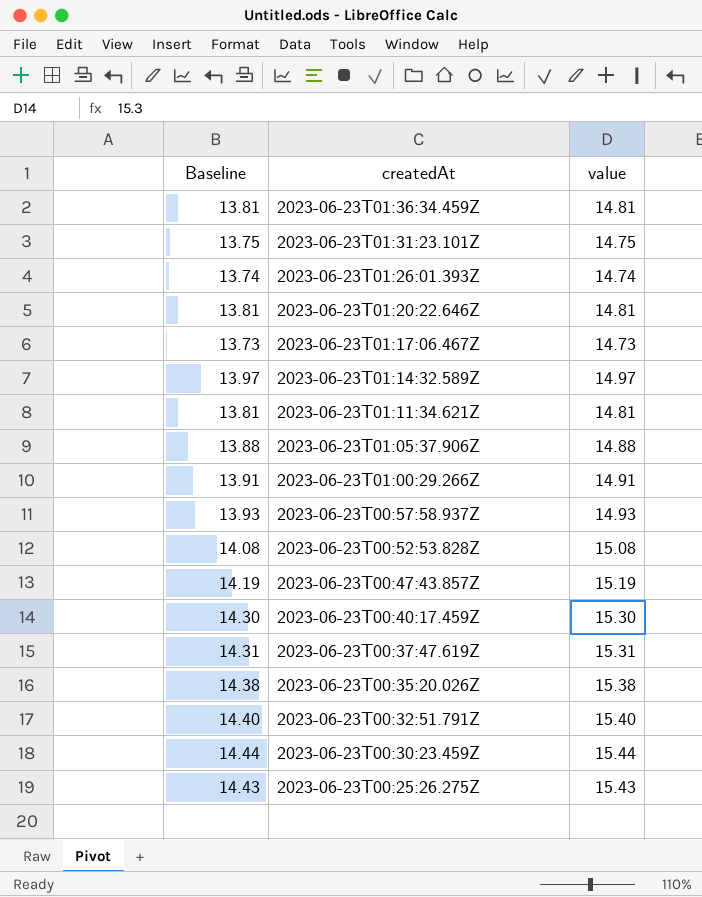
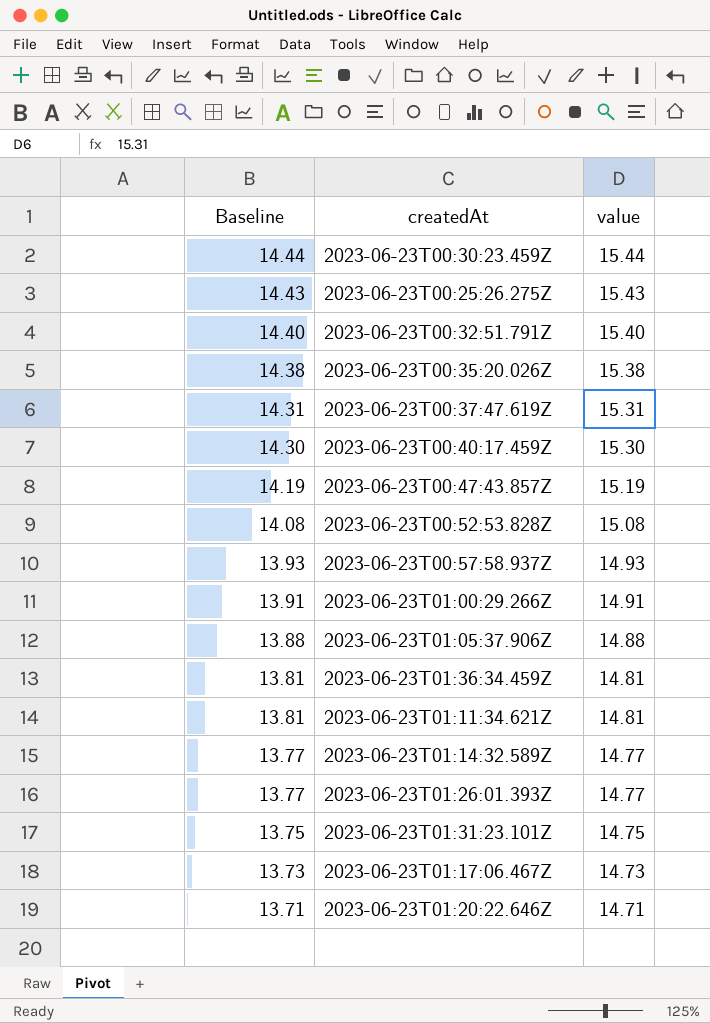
row order: createdAt descending -> Baseline descending
2023-06-23T01:14:32.589Z | Baseline: 13.97 -> 13.77
2023-06-23T01:14:32.589Z | value: 14.97 -> 14.77
2023-06-23T01:26:01.393Z | Baseline: 13.74 -> 13.77
2023-06-23T01:26:01.393Z | value: 14.74 -> 14.77
2023-06-23T01:20:22.646Z | Baseline: 13.81 -> 13.71
2023-06-23T01:20:22.646Z | value: 14.81 -> 14.71

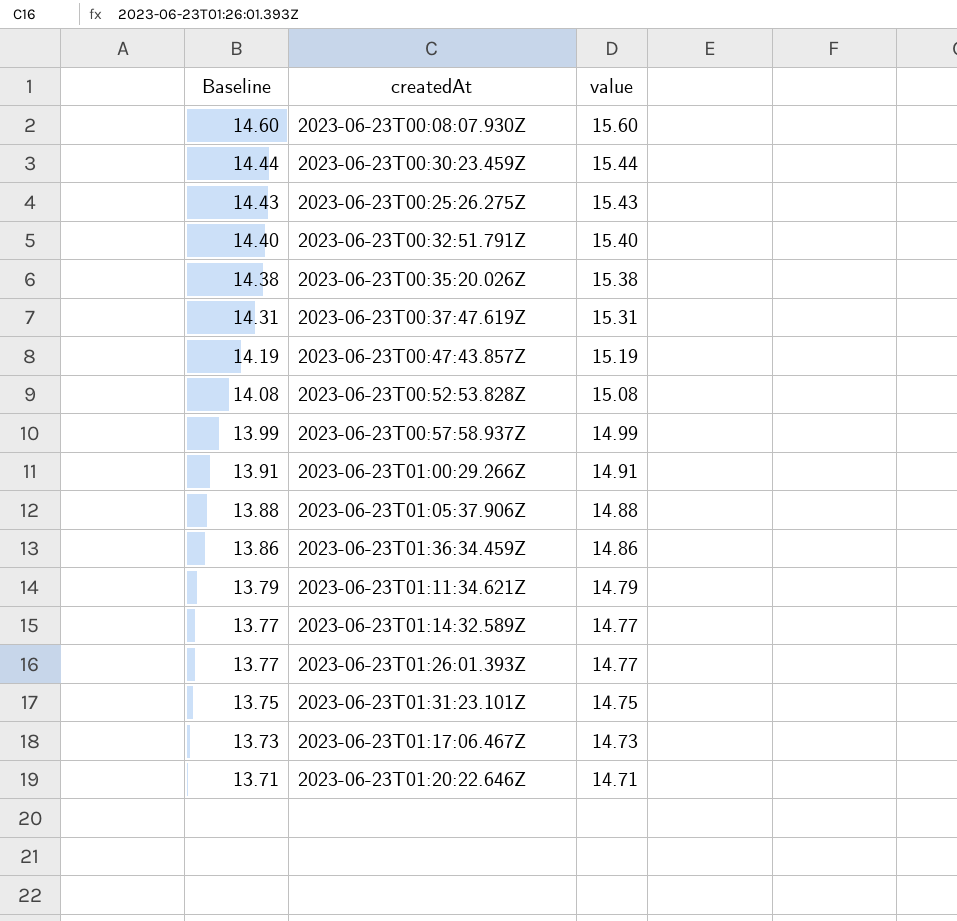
row 2023-06-23T00:40:17.459Z: 14.30 | 15.30 -> none
row 2023-06-23T00:08:07.930Z: none -> 14.60 | 15.60
2023-06-23T00:57:58.937Z | Baseline: 13.93 -> 13.99
2023-06-23T00:57:58.937Z | value: 14.93 -> 14.99
2023-06-23T01:36:34.459Z | Baseline: 13.81 -> 13.86
2023-06-23T01:36:34.459Z | value: 14.81 -> 14.86
2023-06-23T01:11:34.621Z | Baseline: 13.81 -> 13.79
2023-06-23T01:11:34.621Z | value: 14.81 -> 14.79

